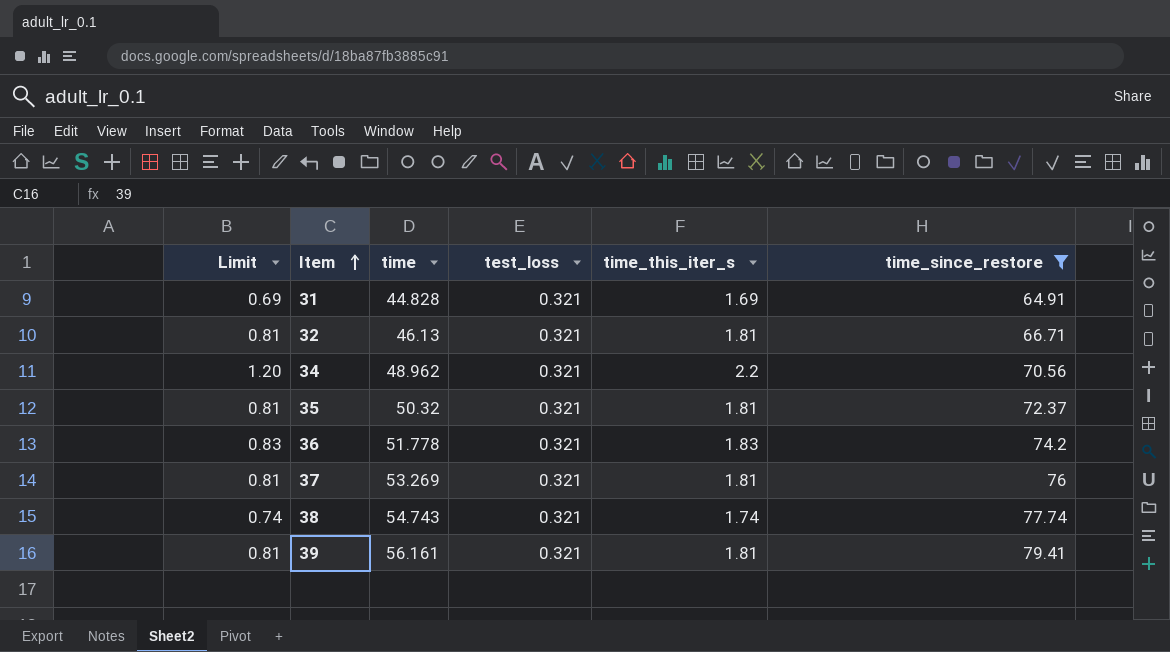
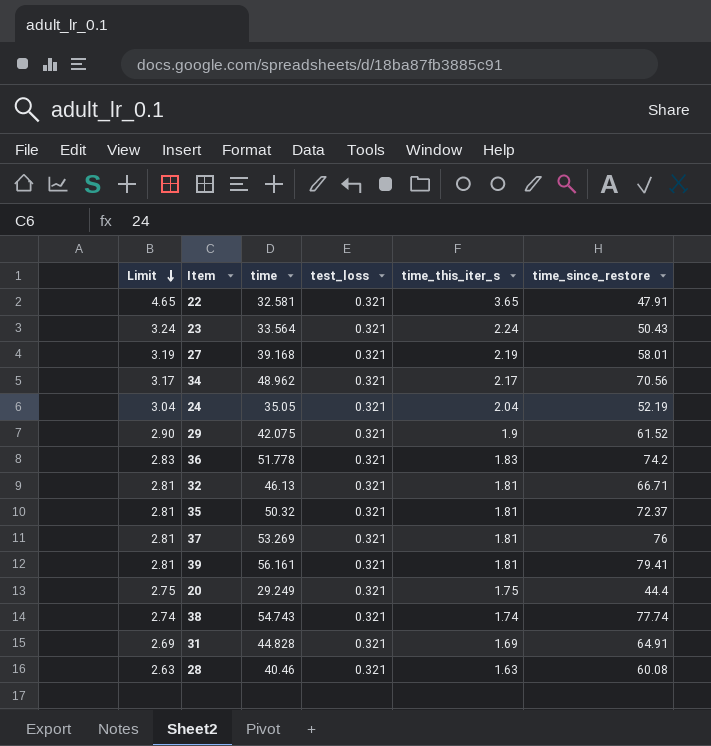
filter: time_since_restore >= 64.91 -> none
row order: Item ascending -> Limit descending
column Limit | formula: [time_this_iter_s] - 1 -> [time_this_iter_s] + 1
34 | time_this_iter_s: 2.2 -> 2.17

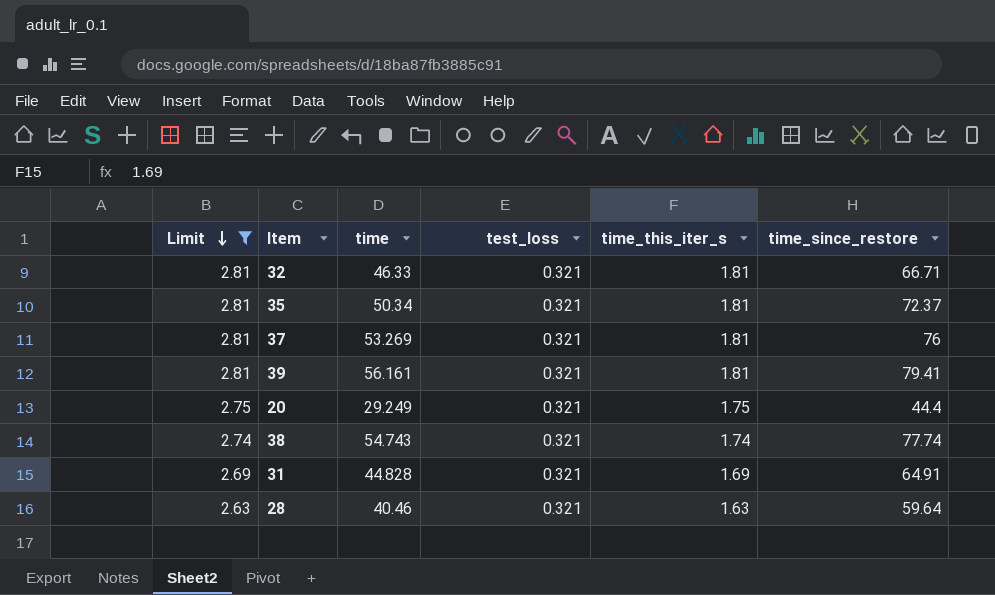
filter: none -> Limit <= 2.81
32 | time: 46.13 -> 46.33
35 | time: 50.32 -> 50.34
28 | time_since_restore: 60.08 -> 59.64

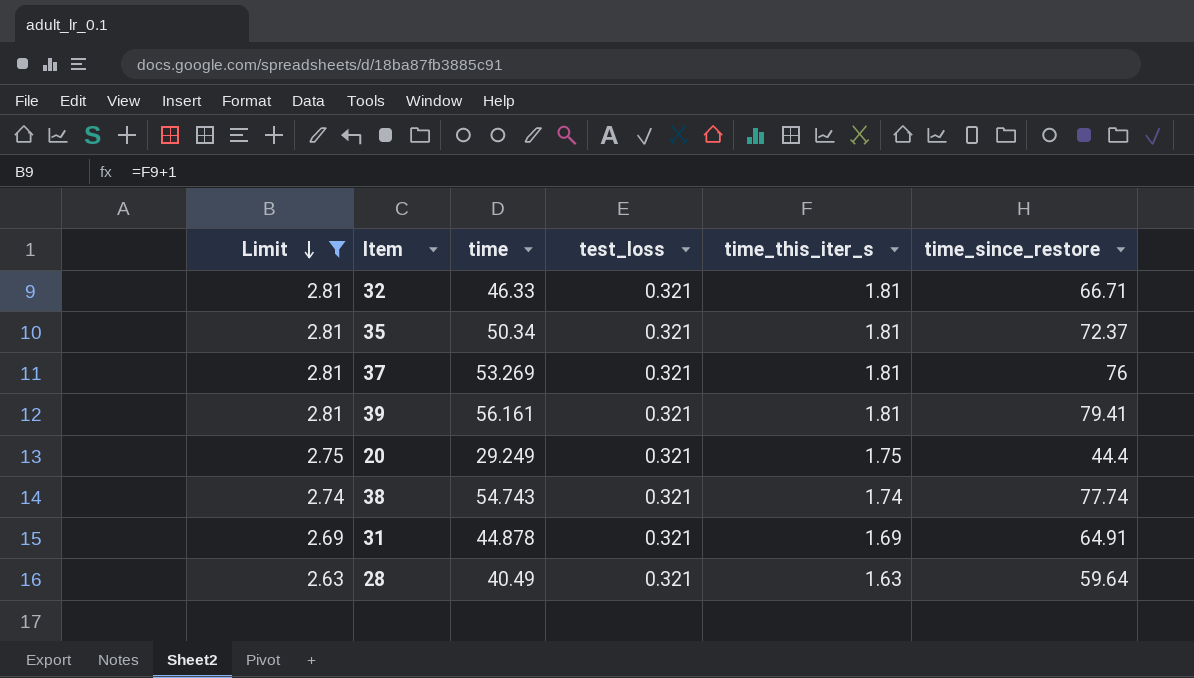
31 | time: 44.828 -> 44.878
28 | time: 40.46 -> 40.49

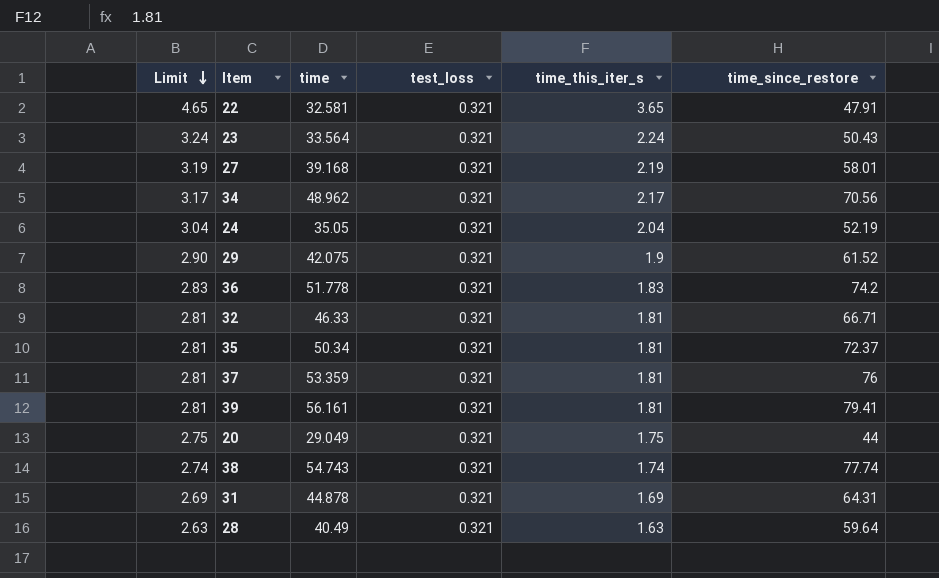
filter: Limit <= 2.81 -> none
37 | time: 53.269 -> 53.359
20 | time: 29.249 -> 29.049
20 | time_since_restore: 44.4 -> 44
31 | time_since_restore: 64.91 -> 64.31

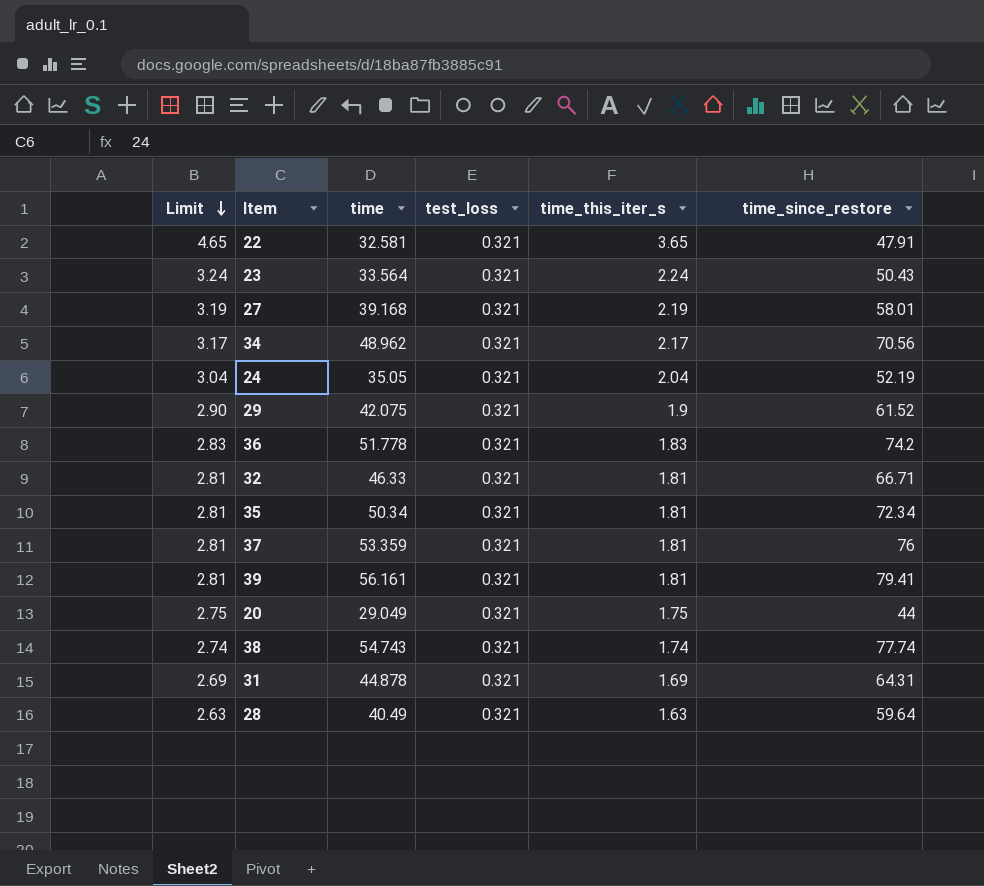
35 | time_since_restore: 72.37 -> 72.34

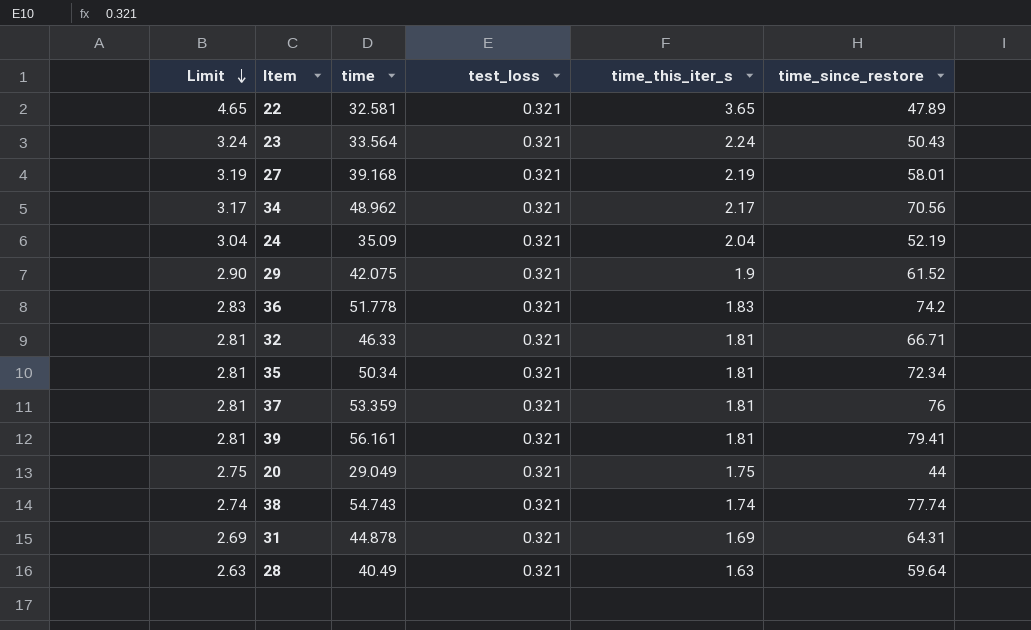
22 | time_since_restore: 47.91 -> 47.89
24 | time: 35.05 -> 35.09

